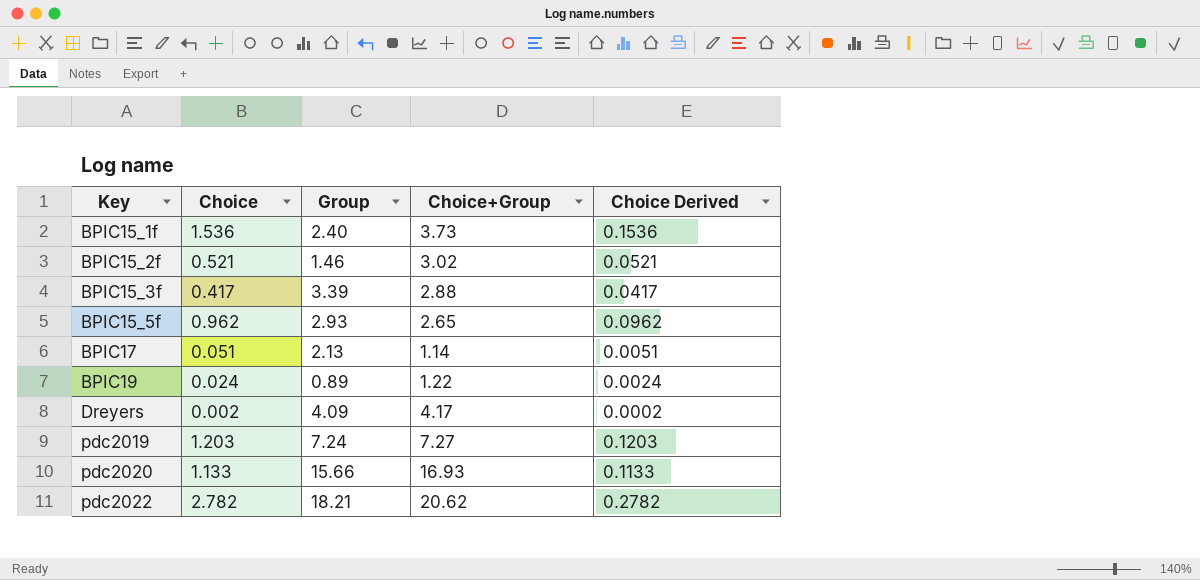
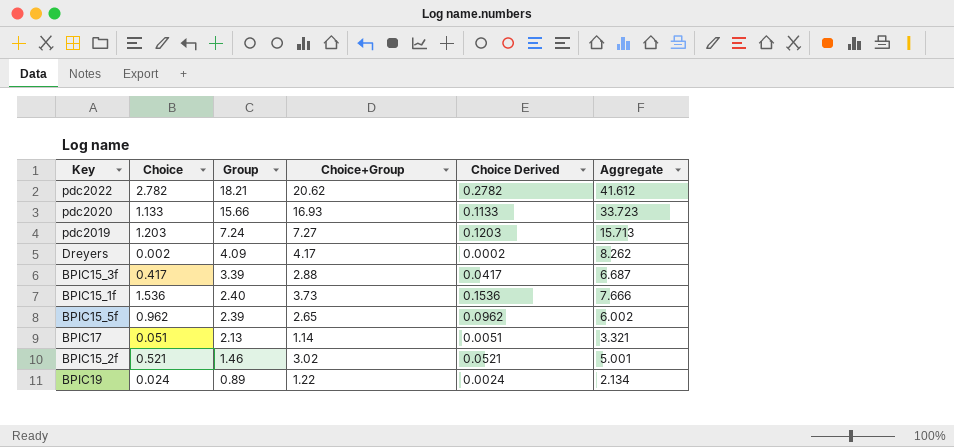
row order: Key ascending -> Group descending
column Aggregate | formula: none -> [Choice] + [Group] + [Choice+Group]
BPIC15_5f | Group: 2.93 -> 2.39

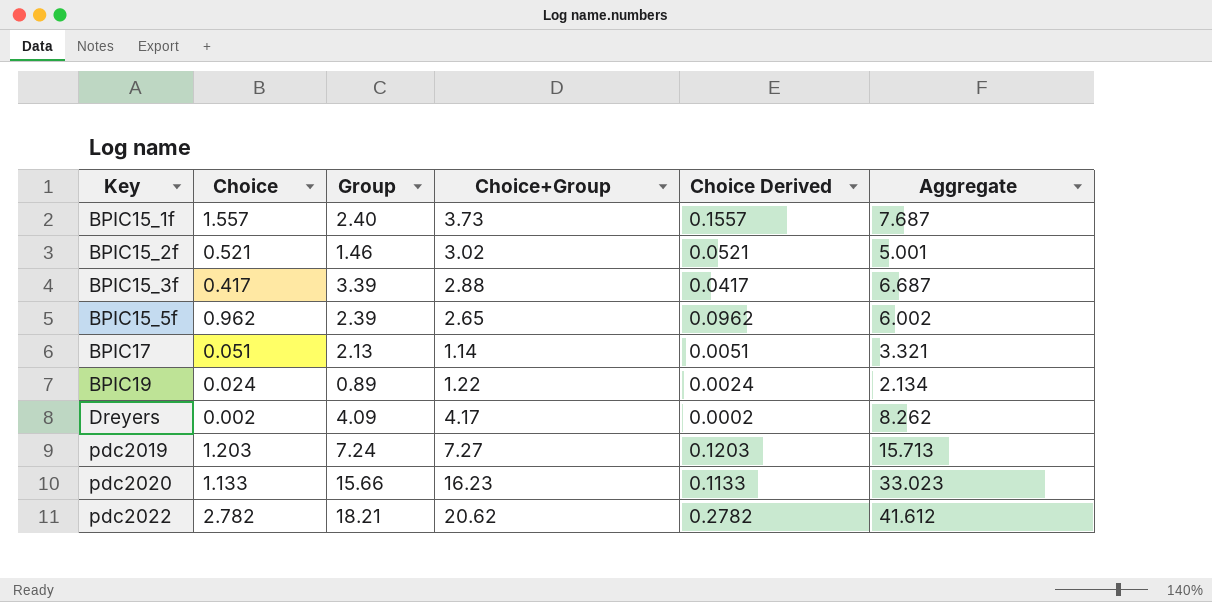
row order: Group descending -> Key ascending
BPIC15_1f | Choice: 1.536 -> 1.557
BPIC15_1f | Choice Derived: 0.1536 -> 0.1557
BPIC15_1f | Aggregate: 7.666 -> 7.687
pdc2020 | Choice+Group: 16.93 -> 16.23
pdc2020 | Aggregate: 33.723 -> 33.023

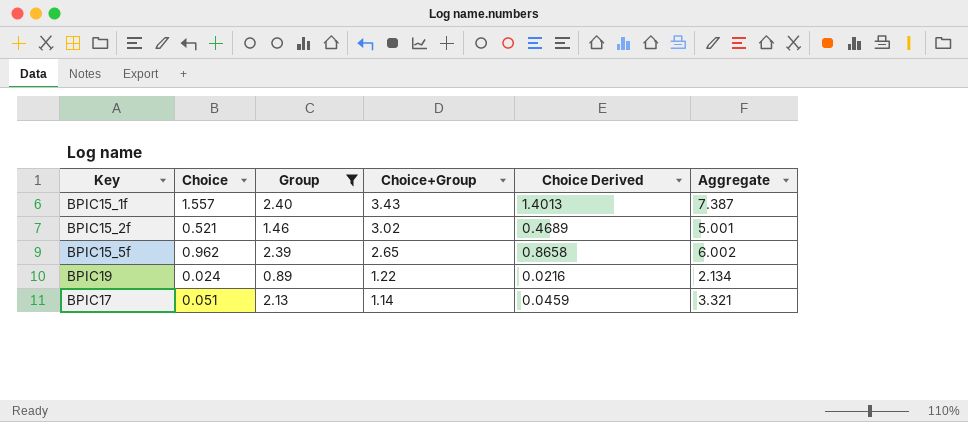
filter: none -> Group <= 2.40
row order: Key ascending -> Choice+Group descending
column Choice Derived | formula: [Choice] * 0.1 -> [Choice] * 0.9
BPIC15_1f | Choice+Group: 3.73 -> 3.43
BPIC15_1f | Aggregate: 7.687 -> 7.387

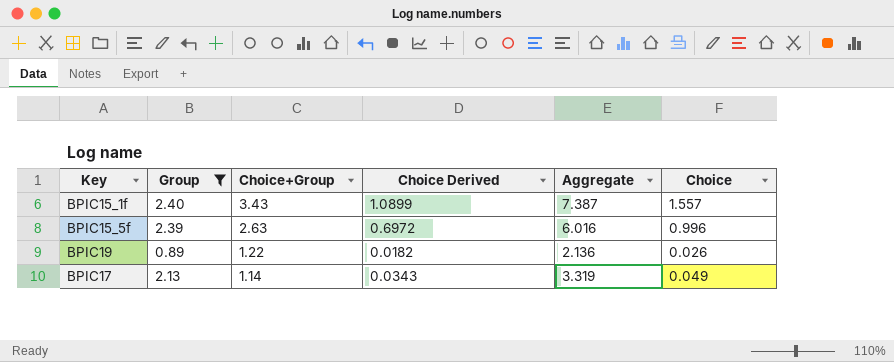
column Choice Derived | formula: [Choice] * 0.9 -> [Choice] * 0.7
column Choice | position: 2 -> 6
row BPIC15_2f: 0.521 | 1.46 | 3.02 | 0.4689 | 5.001 -> none
BPIC15_5f | Choice+Group: 2.65 -> 2.63
BPIC15_5f | Aggregate: 6.002 -> 6.016
BPIC15_5f | Choice: 0.962 -> 0.996
BPIC19 | Aggregate: 2.134 -> 2.136
BPIC19 | Choice: 0.024 -> 0.026
BPIC17 | Aggregate: 3.321 -> 3.319
BPIC17 | Choice: 0.051 -> 0.049

